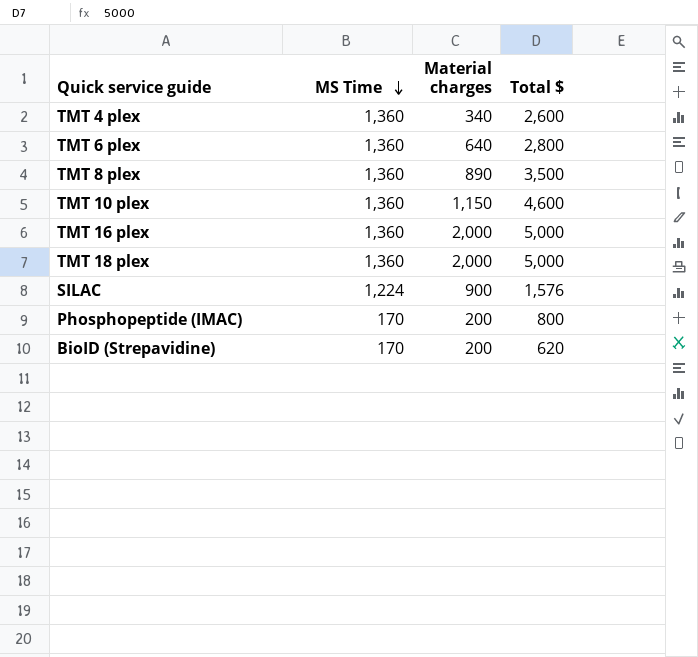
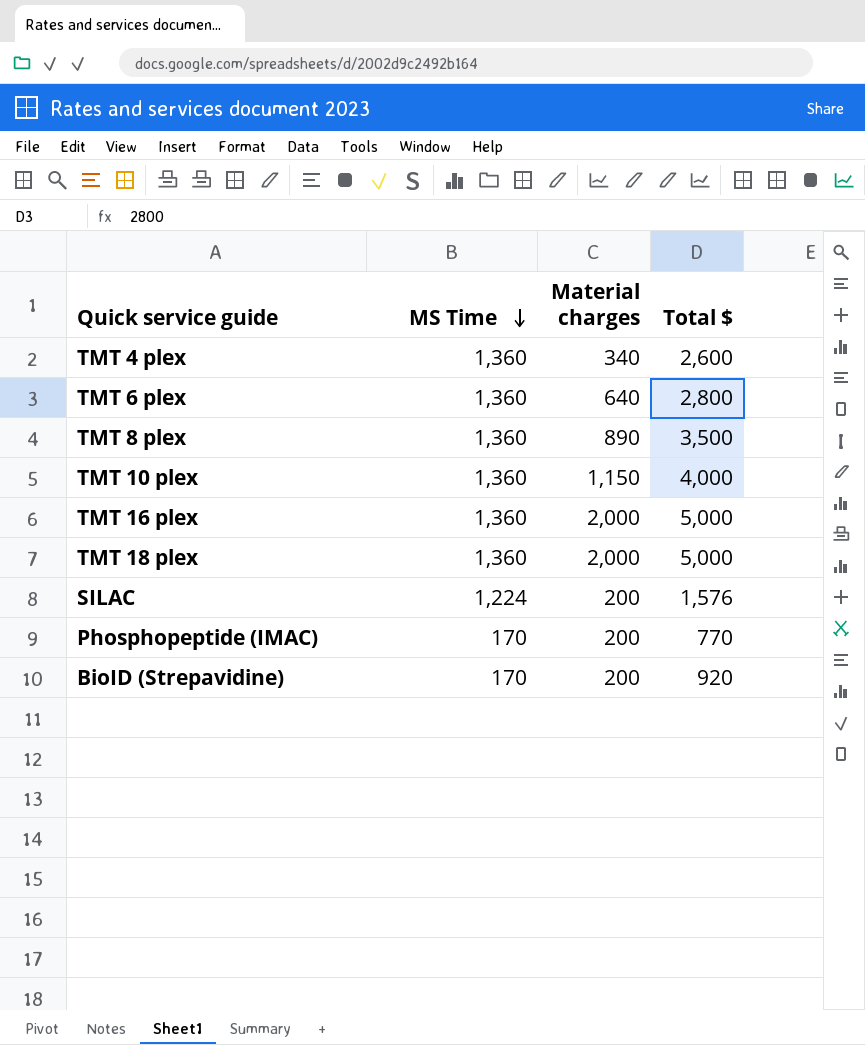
TMT 10 plex | Total $: 4,600 -> 4,000
SILAC | Material charges: 900 -> 200
Phosphopeptide (IMAC) | Total $: 800 -> 770
BioID (Strepavidine) | Total $: 620 -> 920

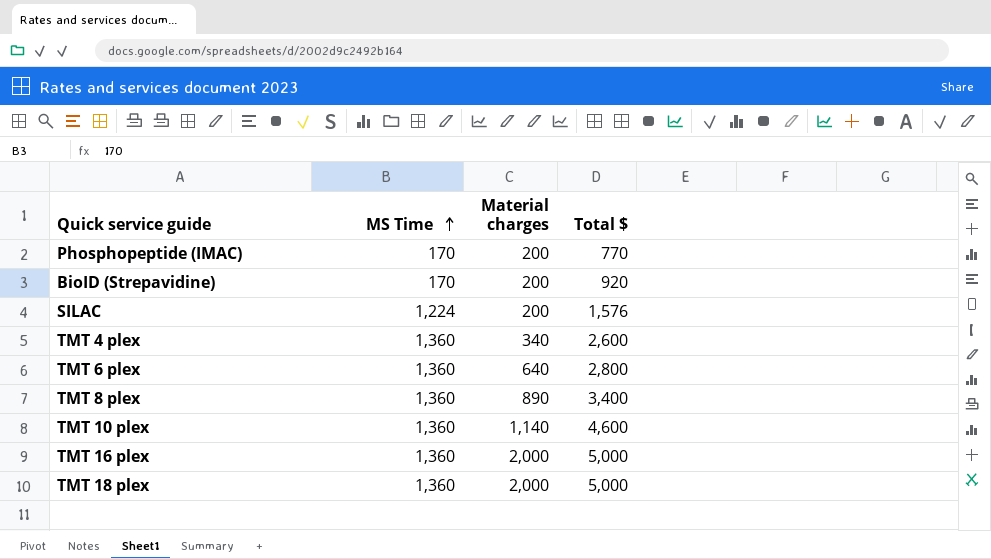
row order: MS Time descending -> MS Time ascending
TMT 8 plex | Total $: 3,500 -> 3,400
TMT 10 plex | Material charges: 1,150 -> 1,140
TMT 10 plex | Total $: 4,000 -> 4,600

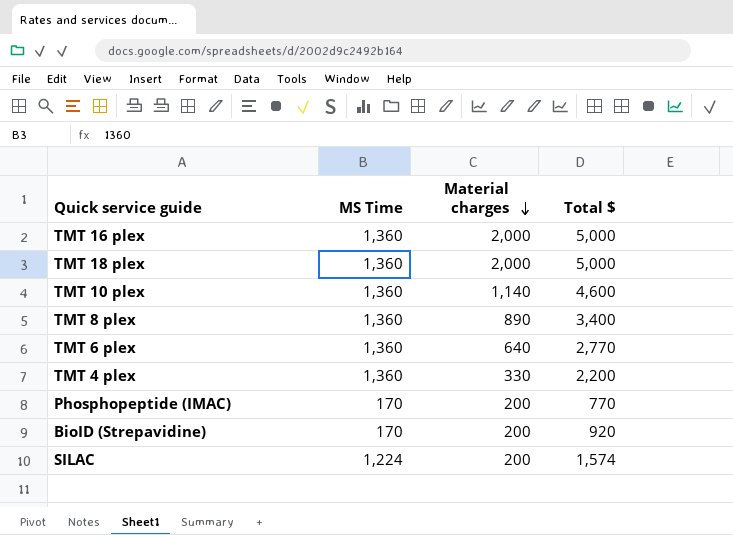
row order: MS Time ascending -> Material charges descending
TMT 6 plex | Total $: 2,800 -> 2,770
TMT 4 plex | Material charges: 340 -> 330
TMT 4 plex | Total $: 2,600 -> 2,200
SILAC | Total $: 1,576 -> 1,574

